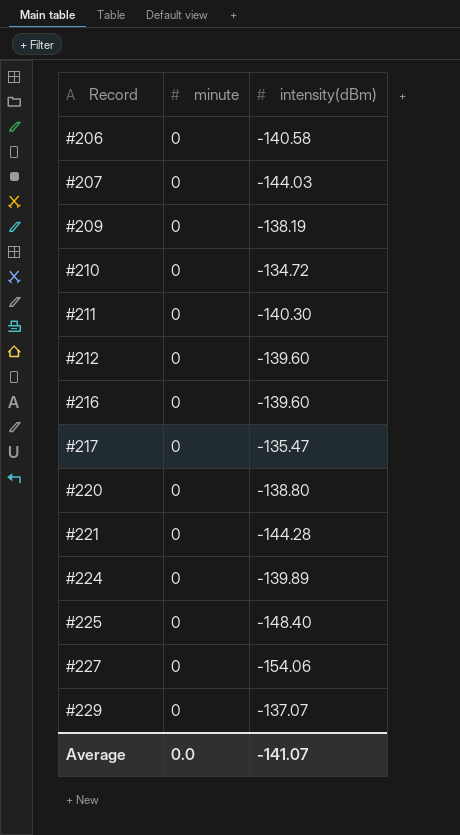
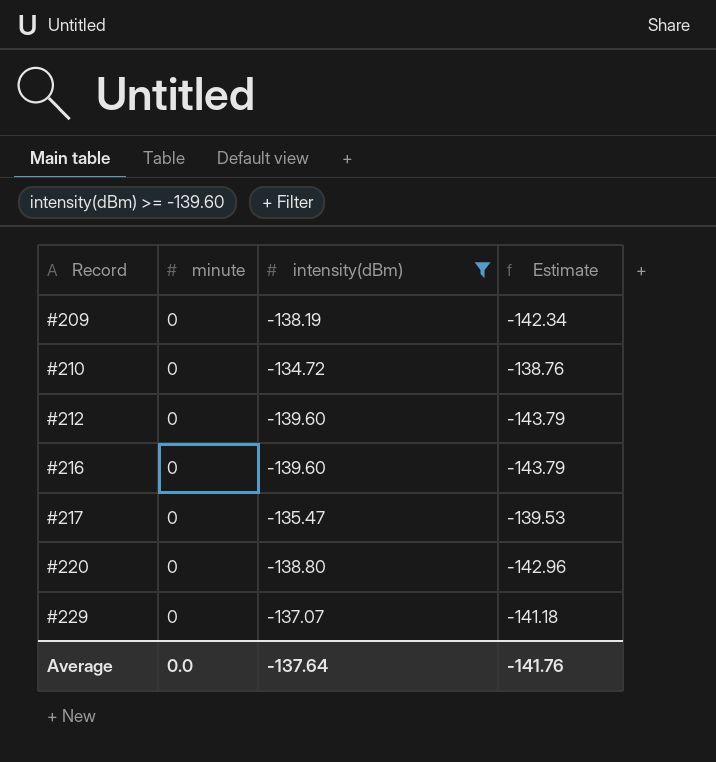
filter: none -> intensity(dBm) >= -139.60
column Estimate | formula: none -> [intensity(dBm)] * 1.03
Average | intensity(dBm): -141.07 -> -137.64

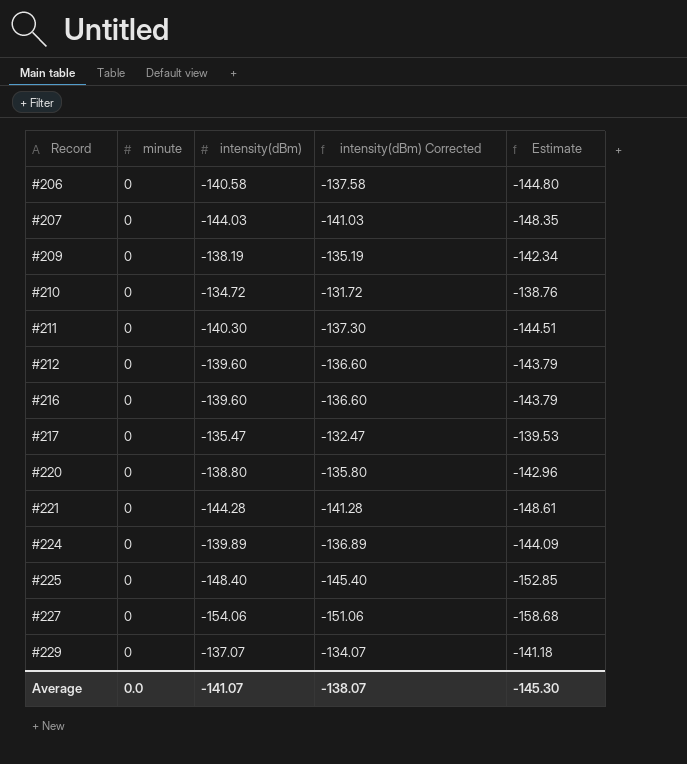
filter: intensity(dBm) >= -139.60 -> none
column intensity(dBm) Corrected | formula: none -> [intensity(dBm)] + 3
Average | intensity(dBm): -137.64 -> -141.07
Average | Estimate: -141.76 -> -145.30

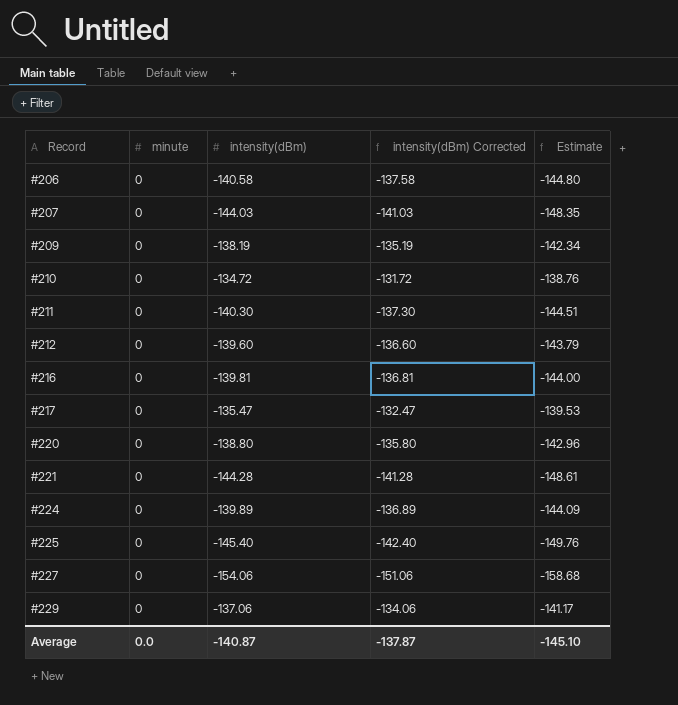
#216 | intensity(dBm): -139.60 -> -139.81
#216 | intensity(dBm) Corrected: -136.60 -> -136.81
#216 | Estimate: -143.79 -> -144.00
#225 | intensity(dBm): -148.40 -> -145.40
#225 | intensity(dBm) Corrected: -145.40 -> -142.40
#225 | Estimate: -152.85 -> -149.76
#229 | intensity(dBm): -137.07 -> -137.06
#229 | intensity(dBm) Corrected: -134.07 -> -134.06
#229 | Estimate: -141.18 -> -141.17
Average | intensity(dBm): -141.07 -> -140.87
Average | intensity(dBm) Corrected: -138.07 -> -137.87
Average | Estimate: -145.30 -> -145.10

